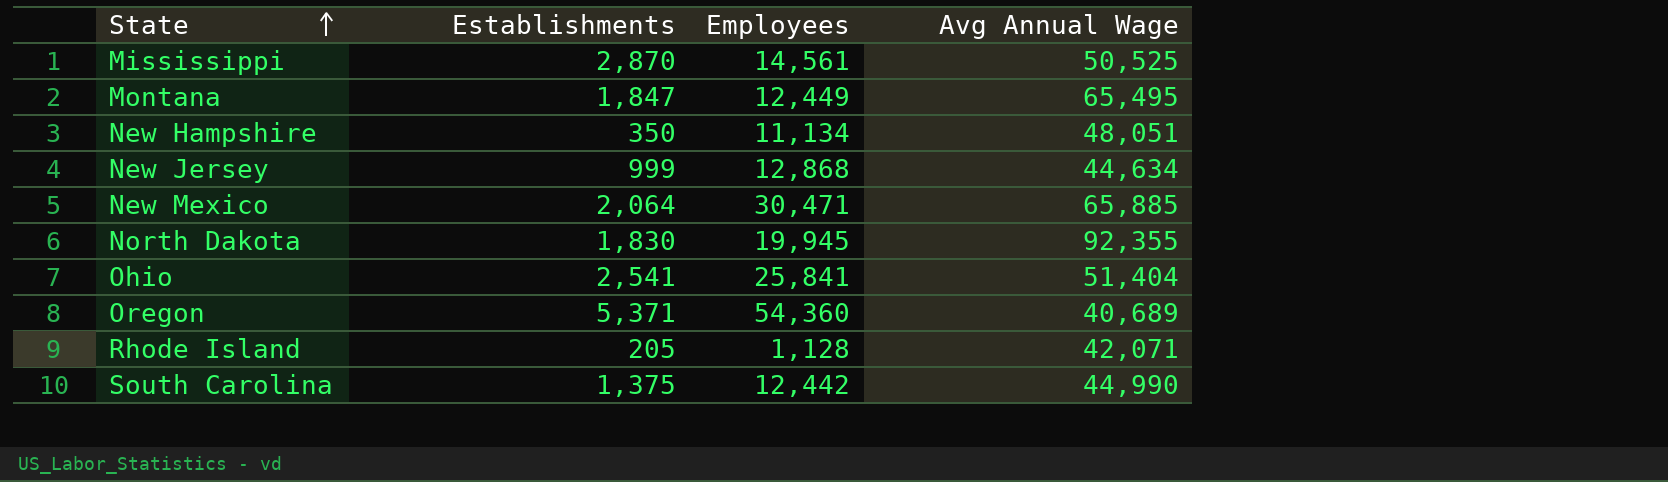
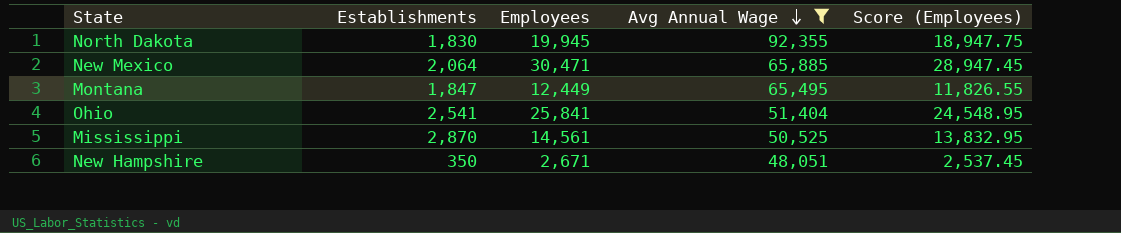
filter: none -> Avg Annual Wage >= 48,051
row order: State ascending -> Avg Annual Wage descending
column Score (Employees) | formula: none -> [Employees] * 0.95
New Hampshire | Employees: 11,134 -> 2,671

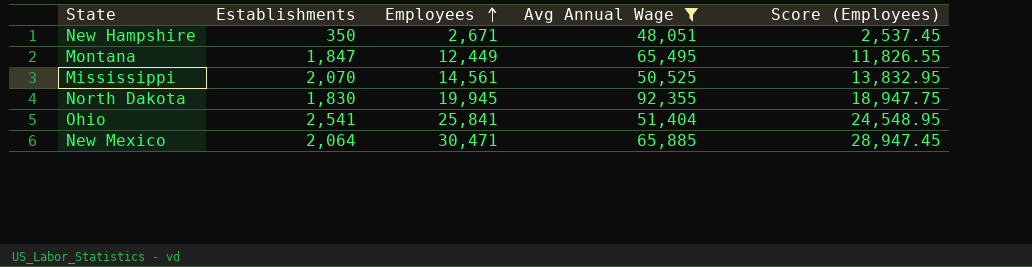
row order: Avg Annual Wage descending -> Employees ascending
Mississippi | Establishments: 2,870 -> 2,070

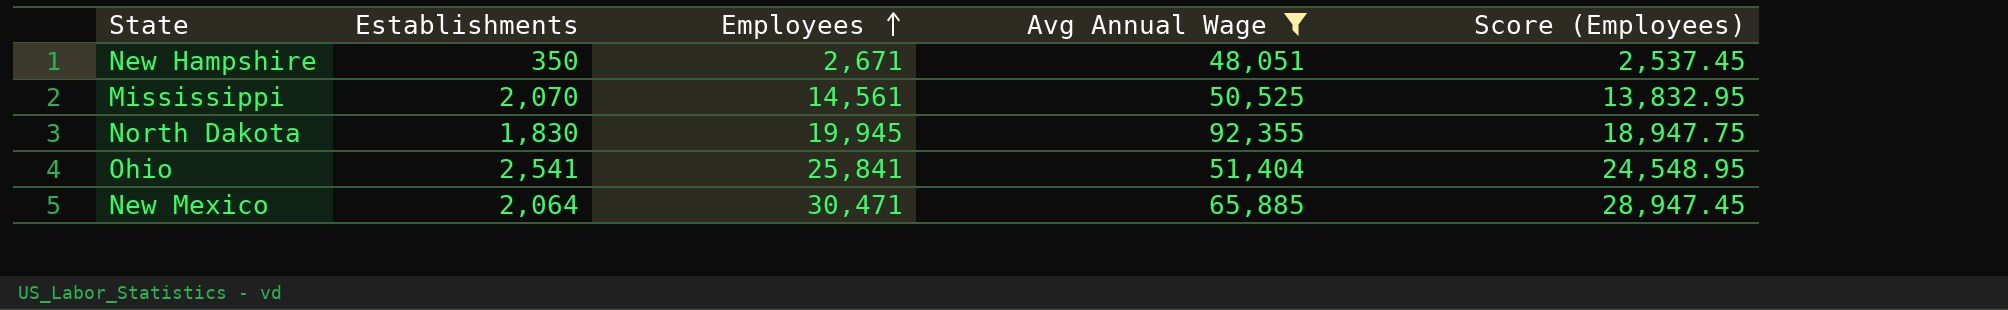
row Montana: 1,847 | 12,449 | 65,495 | 11,826.55 -> none

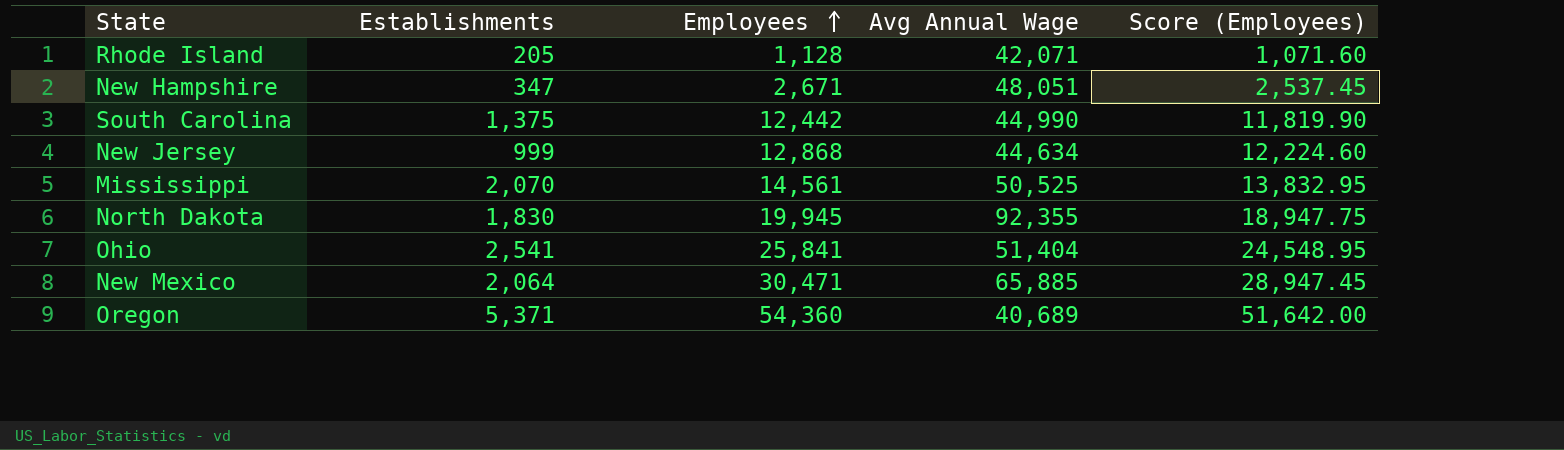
filter: Avg Annual Wage >= 48,051 -> none
New Hampshire | Establishments: 350 -> 347

